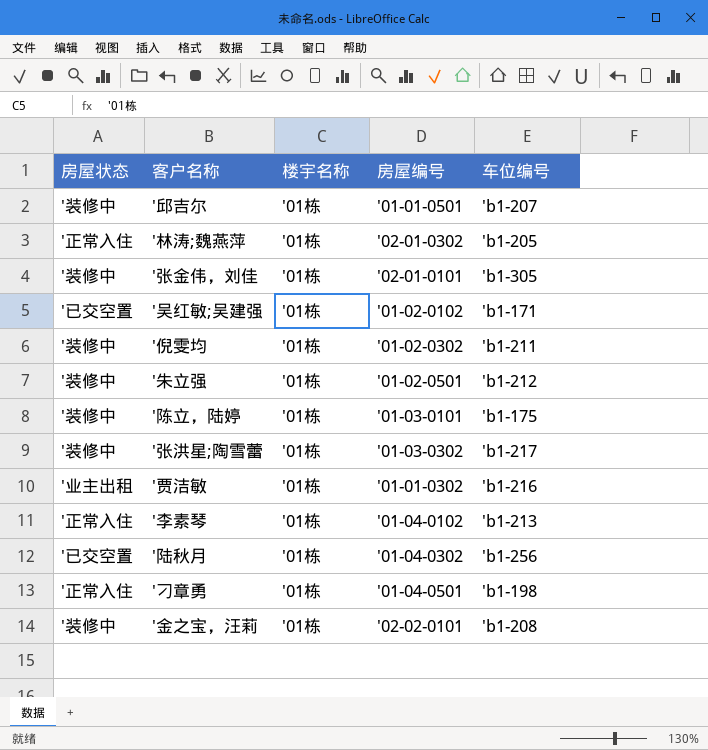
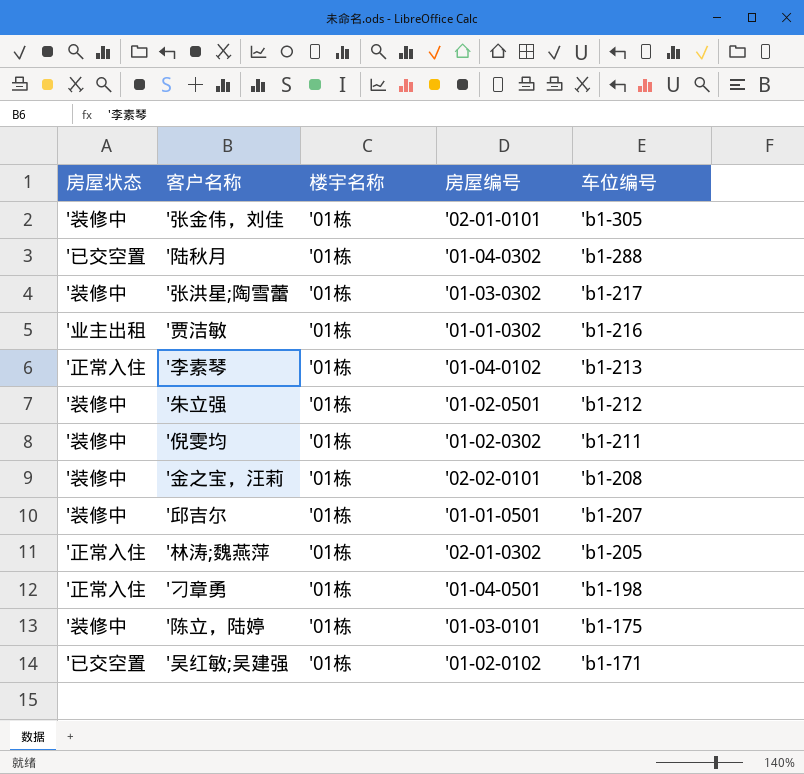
row order: none -> 车位编号 descending
'陆秋月 | 车位编号: 'b1-256 -> 'b1-288

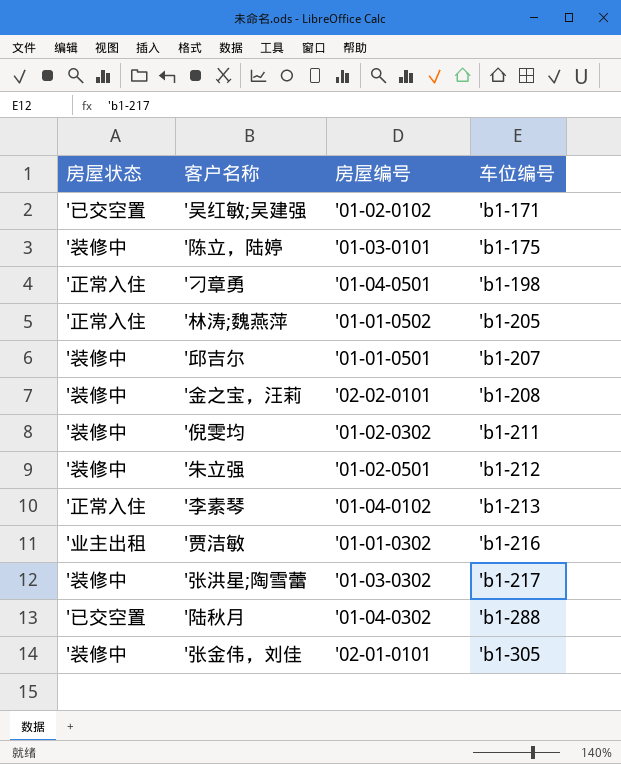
row order: 车位编号 descending -> 车位编号 ascending
column 楼宇名称 | position: 3 -> none
'林涛;魏燕萍 | 房屋编号: '02-01-0302 -> '01-01-0502

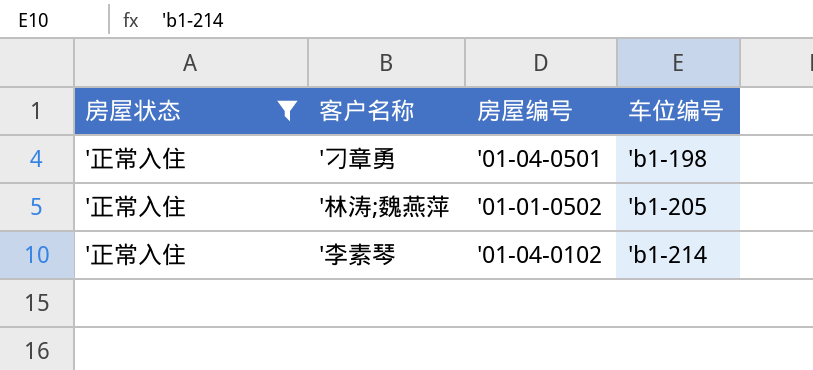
filter: none -> 房屋状态 = '正常入住
'李素琴 | 车位编号: 'b1-213 -> 'b1-214

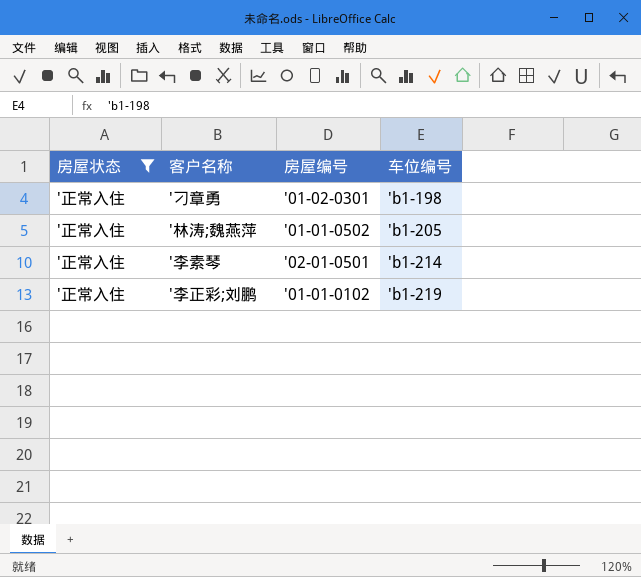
'刁章勇 | 房屋编号: '01-04-0501 -> '01-02-0301
'李素琴 | 房屋编号: '01-04-0102 -> '02-01-0501
row '李正彩;刘鹏: none -> '正常入住 | '01-01-0102 | 'b1-219

